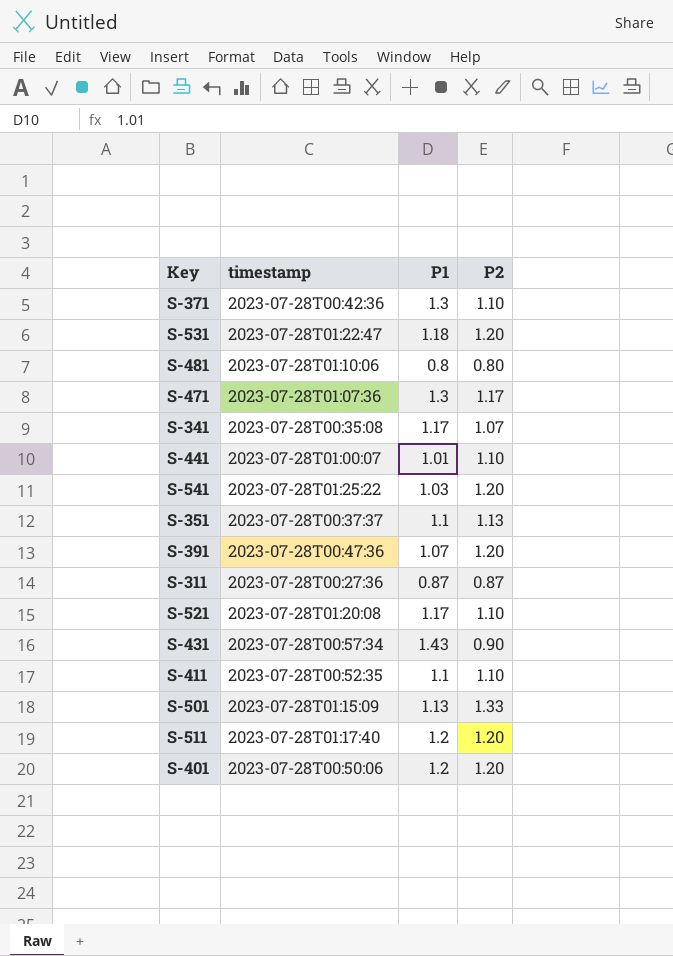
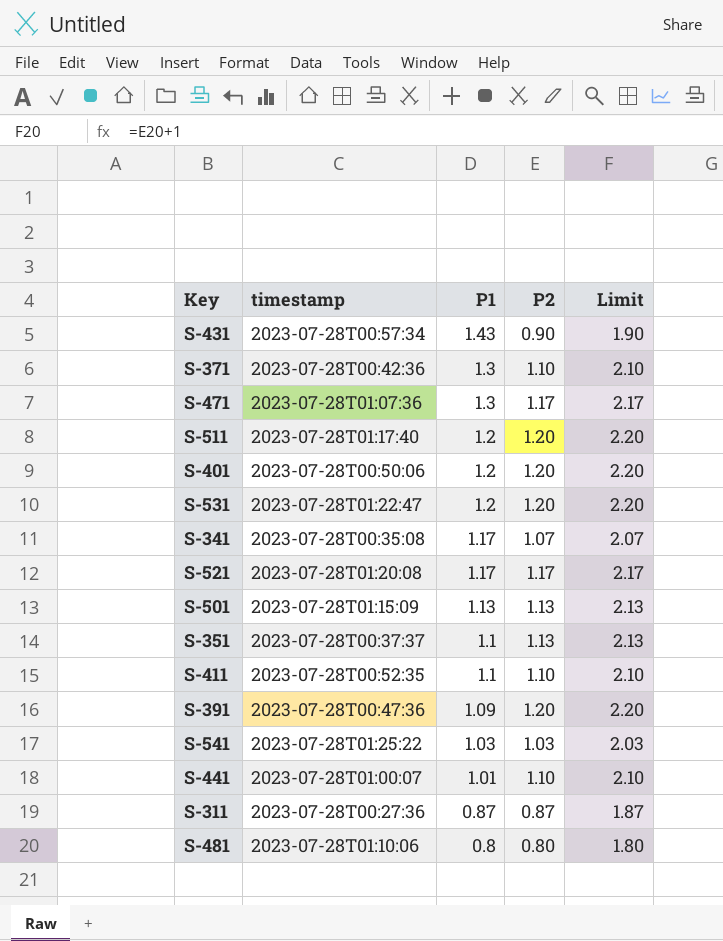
row order: none -> P1 descending
column Limit | formula: none -> [P2] + 1
S-531 | P1: 1.18 -> 1.2
S-521 | P2: 1.10 -> 1.17
S-501 | P2: 1.33 -> 1.13
S-391 | P1: 1.07 -> 1.09
S-541 | P2: 1.20 -> 1.03

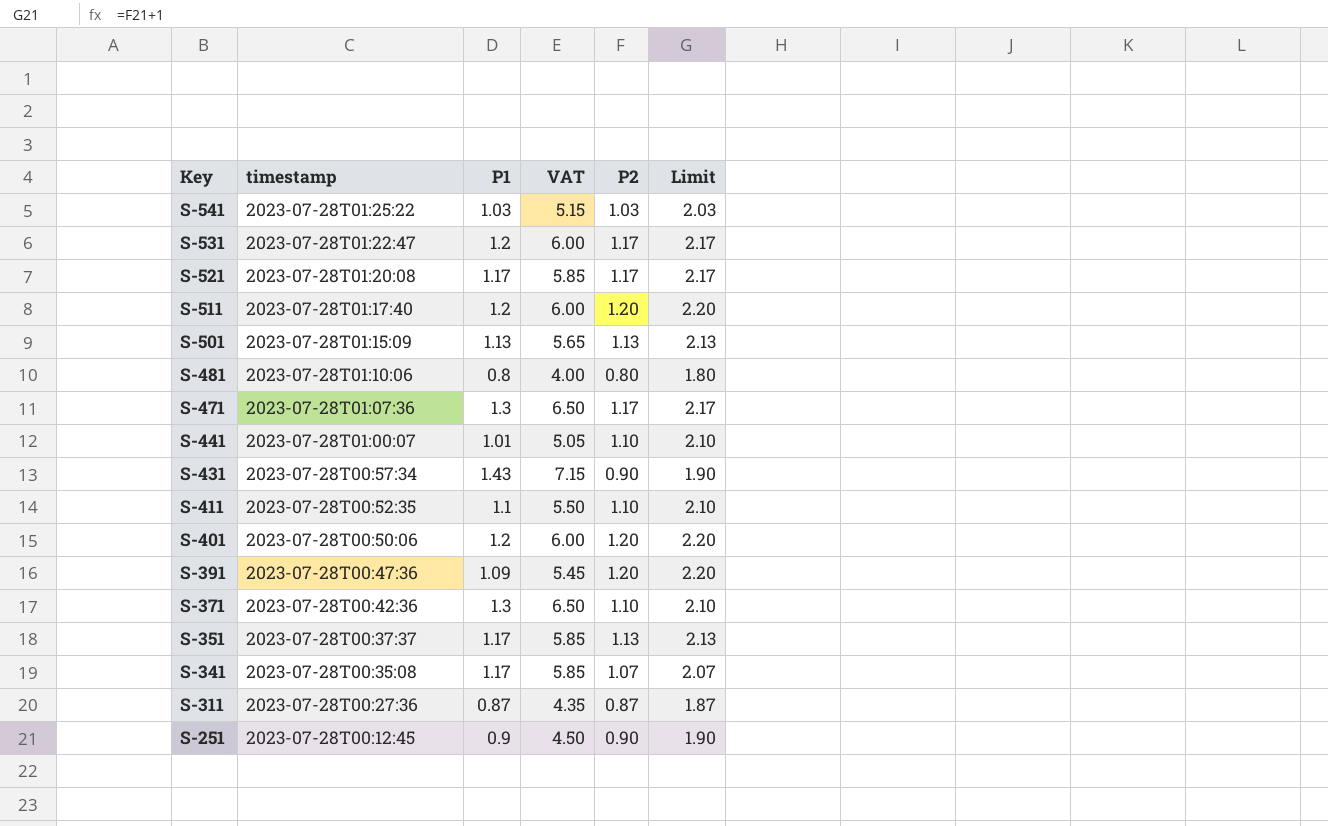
row order: P1 descending -> Key descending
column VAT | formula: none -> [P1] * 5
S-531 | P2: 1.20 -> 1.17
S-531 | Limit: 2.20 -> 2.17
S-351 | P1: 1.1 -> 1.17
row S-251: none -> 2023-07-28T00:12:45 | 0.9 | 4.50 | 0.90 | 1.90

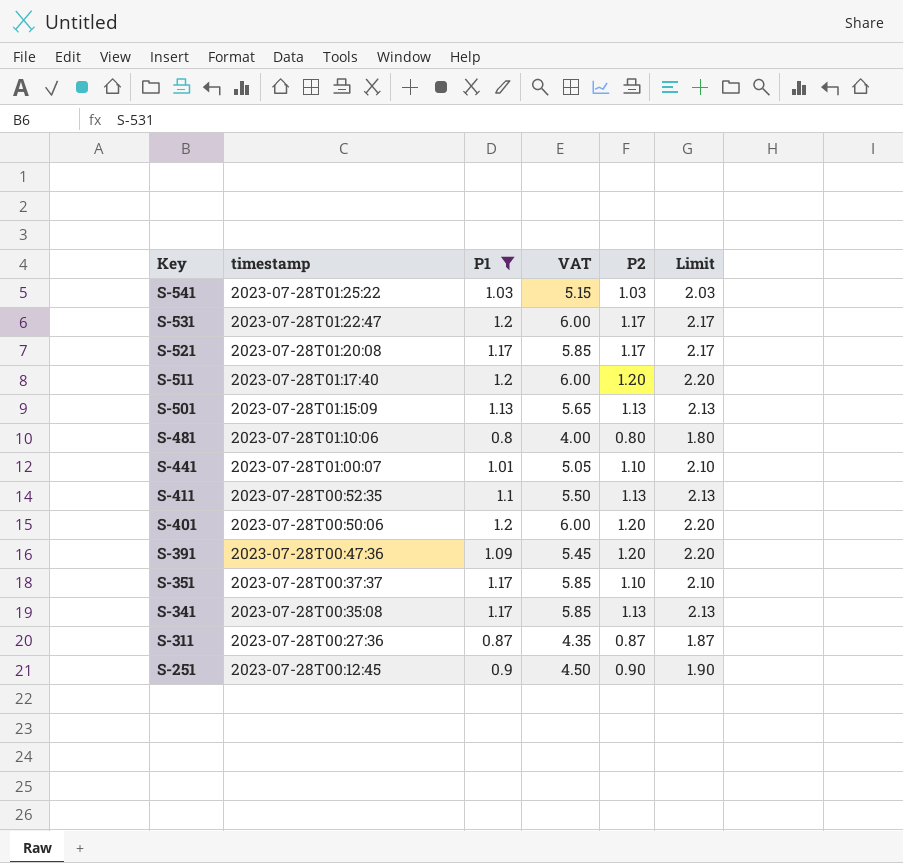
filter: none -> P1 <= 1.2
S-411 | P2: 1.10 -> 1.13
S-411 | Limit: 2.10 -> 2.13
S-351 | P2: 1.13 -> 1.10
S-351 | Limit: 2.13 -> 2.10
S-341 | P2: 1.07 -> 1.13
S-341 | Limit: 2.07 -> 2.13

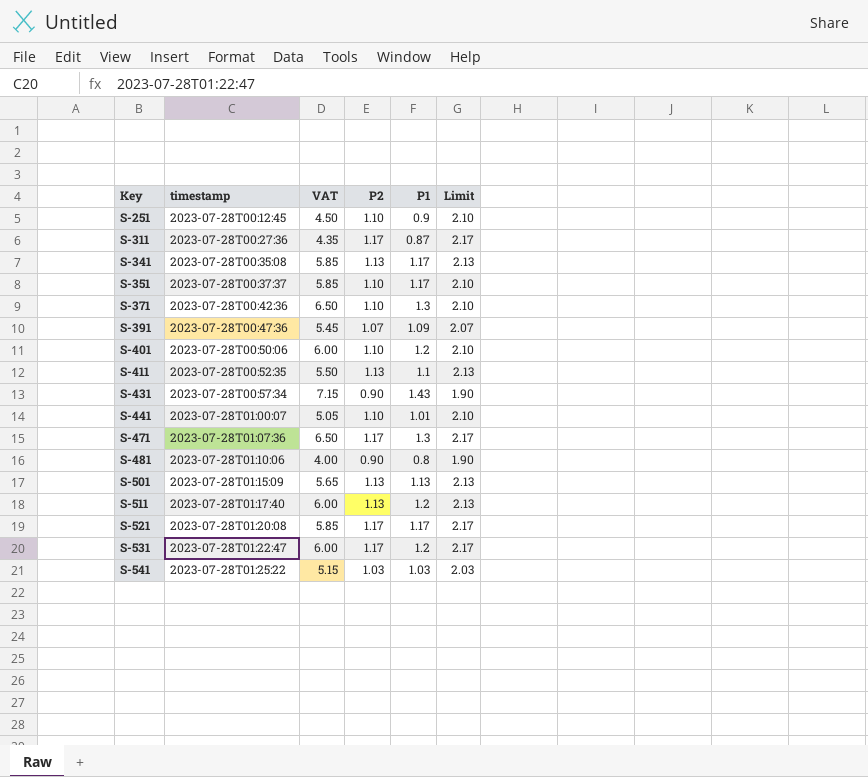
filter: P1 <= 1.2 -> none
row order: Key descending -> Key ascending
column P1 | position: 3 -> 5
S-251 | P2: 0.90 -> 1.10
S-251 | Limit: 1.90 -> 2.10
S-311 | P2: 0.87 -> 1.17
S-311 | Limit: 1.87 -> 2.17
S-391 | P2: 1.20 -> 1.07
S-391 | Limit: 2.20 -> 2.07
S-401 | P2: 1.20 -> 1.10
S-401 | Limit: 2.20 -> 2.10
S-481 | P2: 0.80 -> 0.90
S-481 | Limit: 1.80 -> 1.90
S-511 | P2: 1.20 -> 1.13
S-511 | Limit: 2.20 -> 2.13

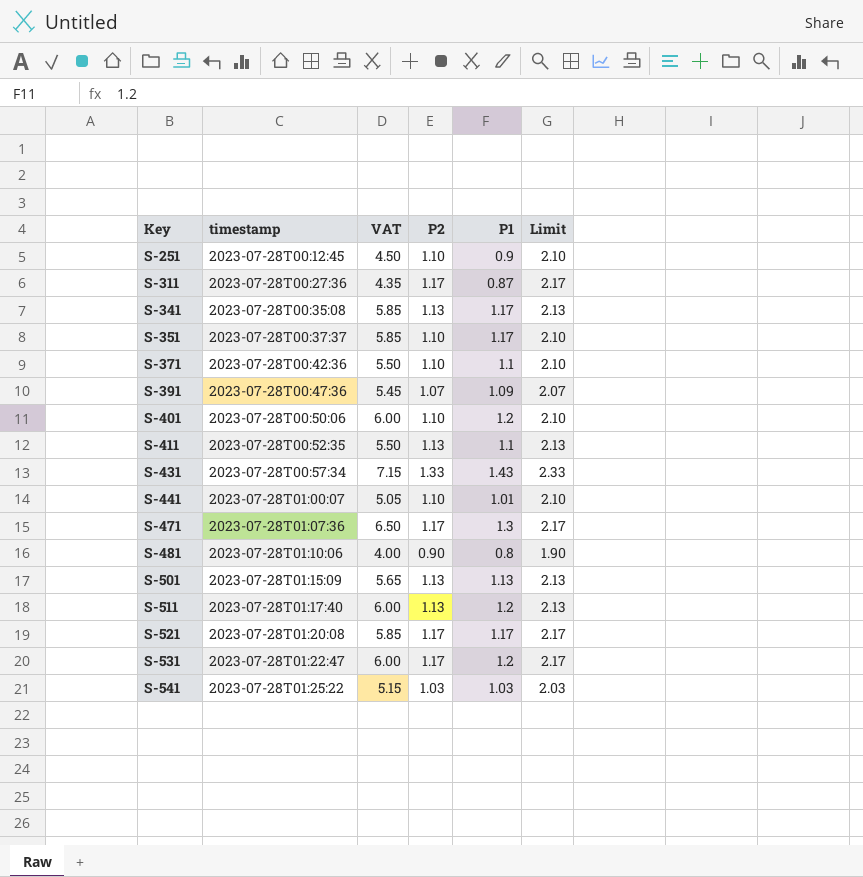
S-371 | VAT: 6.50 -> 5.50
S-371 | P1: 1.3 -> 1.1
S-431 | P2: 0.90 -> 1.33
S-431 | Limit: 1.90 -> 2.33

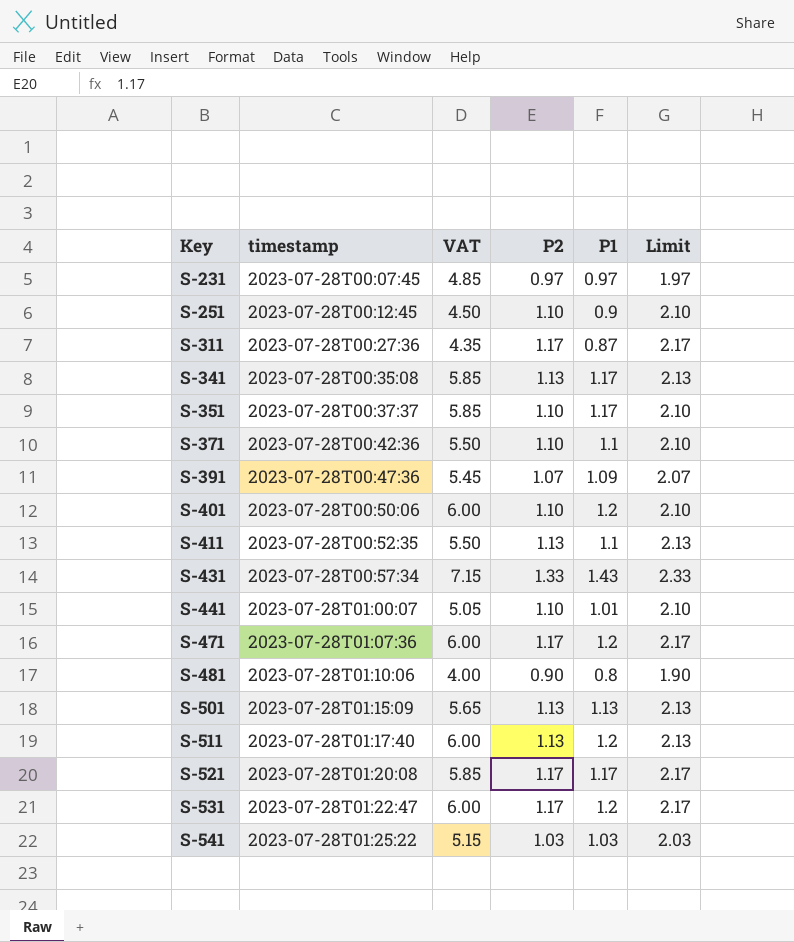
row S-231: none -> 2023-07-28T00:07:45 | 4.85 | 0.97 | 0.97 | 1.97
S-471 | VAT: 6.50 -> 6.00
S-471 | P1: 1.3 -> 1.2

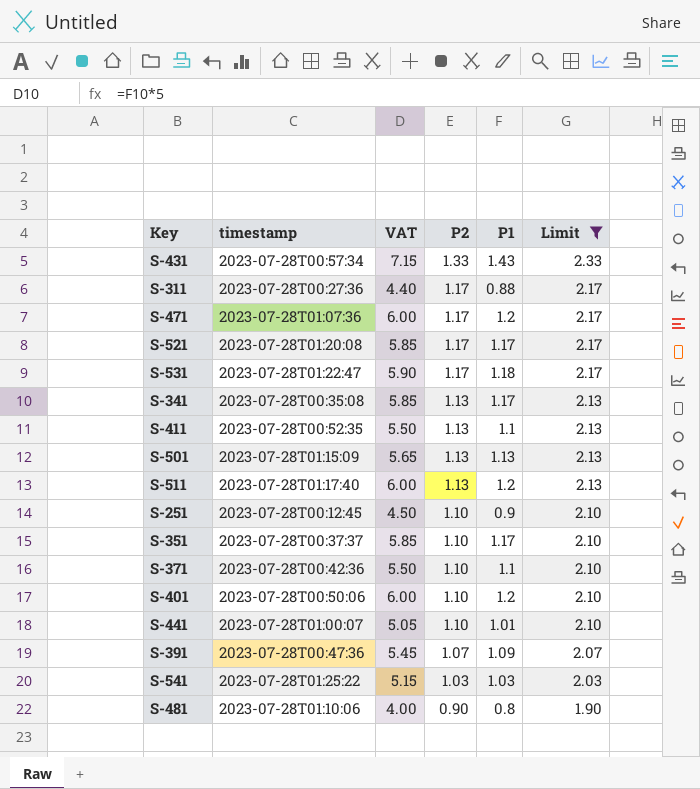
filter: none -> Limit != 1.97
row order: Key ascending -> P2 descending
S-311 | VAT: 4.35 -> 4.40
S-311 | P1: 0.87 -> 0.88
S-531 | VAT: 6.00 -> 5.90
S-531 | P1: 1.2 -> 1.18

